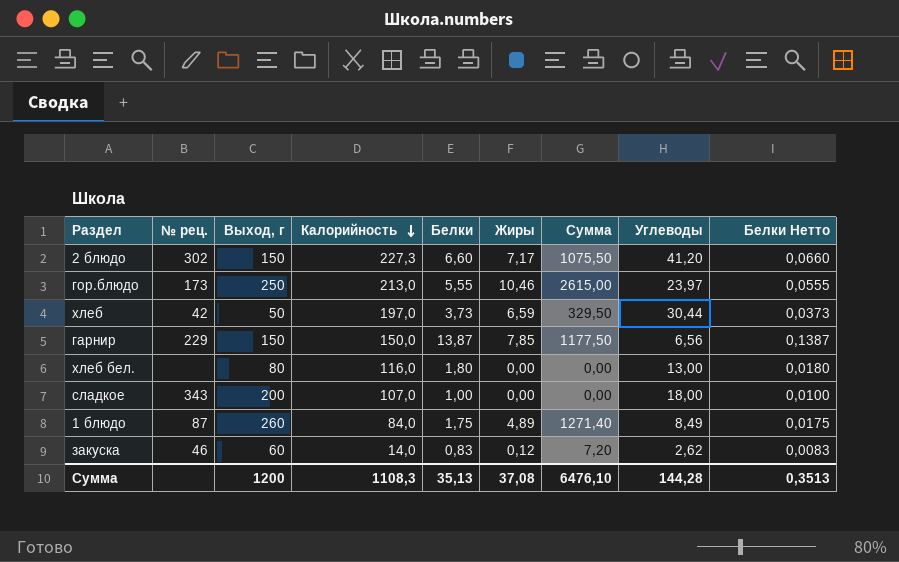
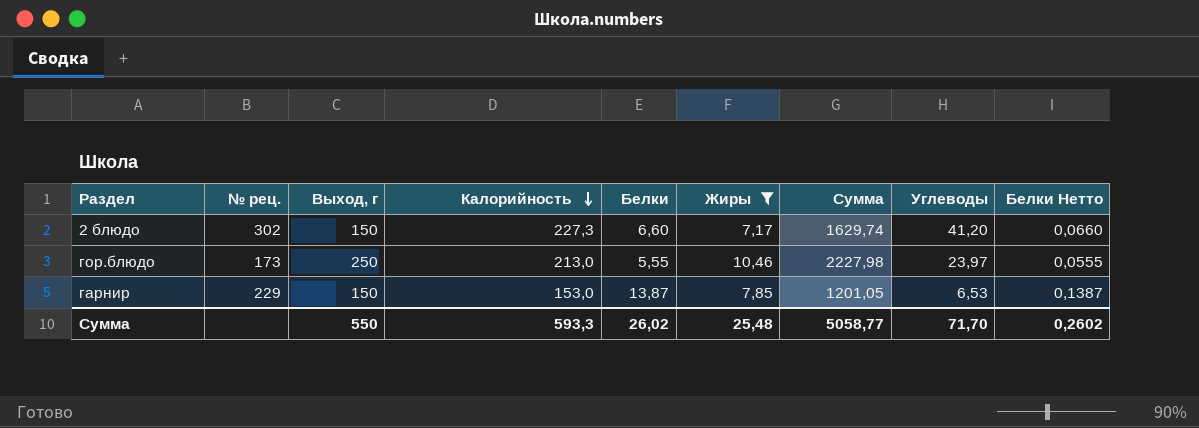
filter: none -> Жиры >= 7,17
column Сумма | formula: [Выход, г] * [Жиры] -> [Калорийность] * [Жиры]
гарнир | Калорийность: 150,0 -> 153,0
гарнир | Углеводы: 6,56 -> 6,53
Сумма | Выход, г: 1200 -> 550
Сумма | Калорийность: 1108,3 -> 593,3
Сумма | Белки: 35,13 -> 26,02
Сумма | Жиры: 37,08 -> 25,48
Сумма | Сумма: 6476,10 -> 5058,77
Сумма | Углеводы: 144,28 -> 71,70
Сумма | Белки Нетто: 0,3513 -> 0,2602

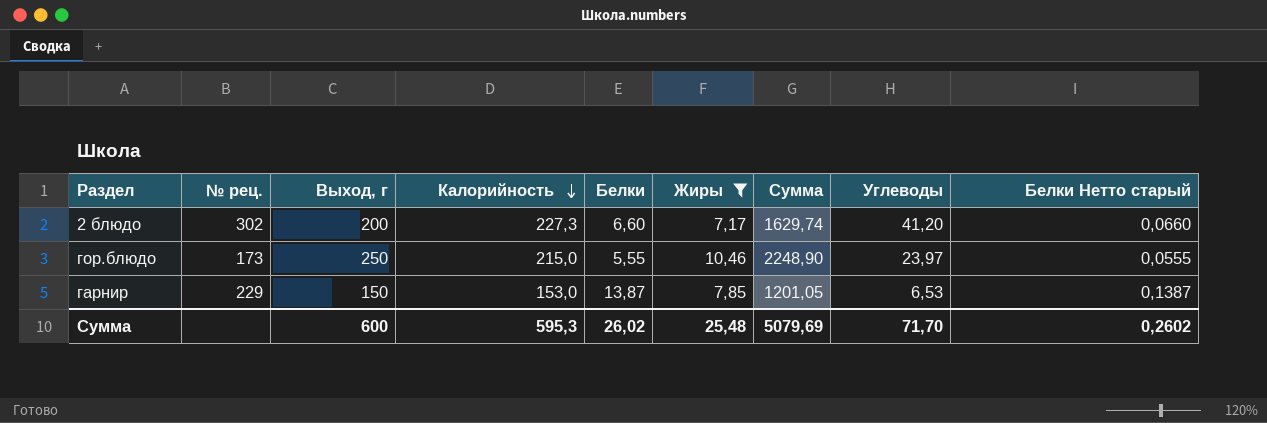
column name: Белки Нетто -> Белки Нетто старый
2 блюдо | Выход, г: 150 -> 200
гор.блюдо | Калорийность: 213,0 -> 215,0
гор.блюдо | Сумма: 2227,98 -> 2248,90
Сумма | Выход, г: 550 -> 600
Сумма | Калорийность: 593,3 -> 595,3
Сумма | Сумма: 5058,77 -> 5079,69

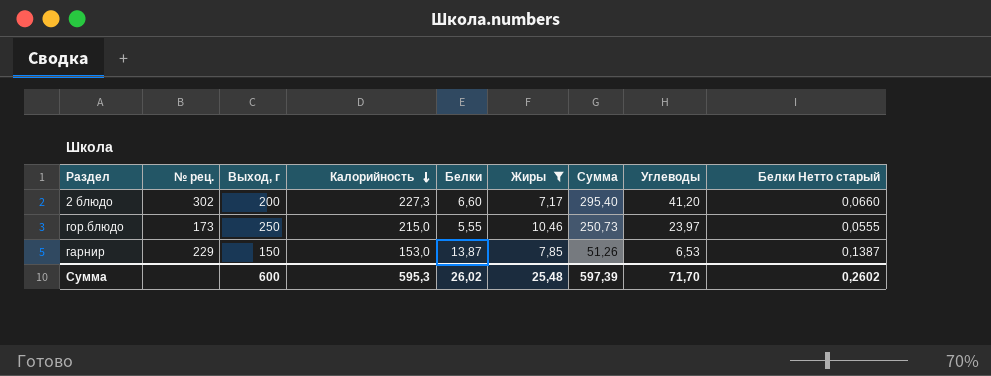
column Сумма | formula: [Калорийность] * [Жиры] -> [Жиры] * [Углеводы]
Сумма | Сумма: 5079,69 -> 597,39

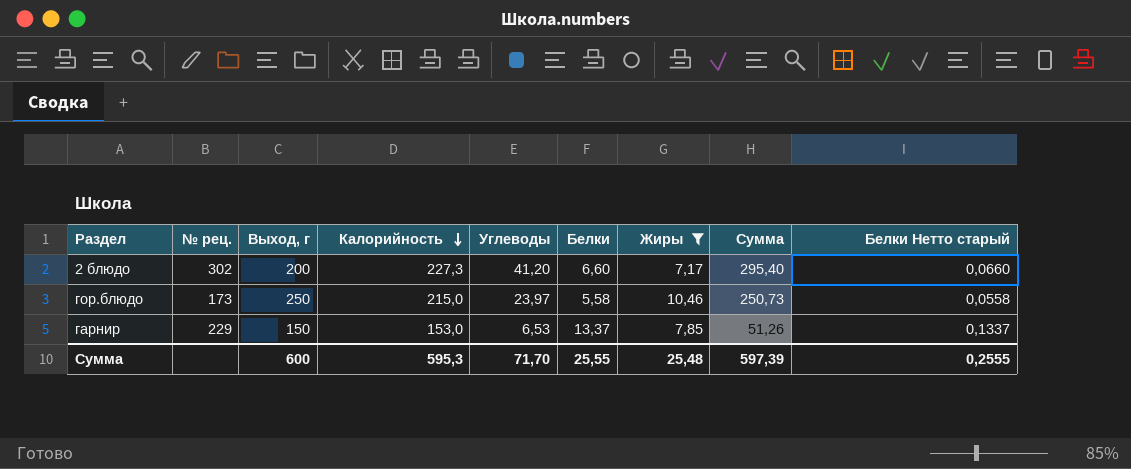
column Углеводы | position: 8 -> 5
гор.блюдо | Белки: 5,55 -> 5,58
гор.блюдо | Белки Нетто старый: 0,0555 -> 0,0558
гарнир | Белки: 13,87 -> 13,37
гарнир | Белки Нетто старый: 0,1387 -> 0,1337
Сумма | Белки: 26,02 -> 25,55
Сумма | Белки Нетто старый: 0,2602 -> 0,2555

